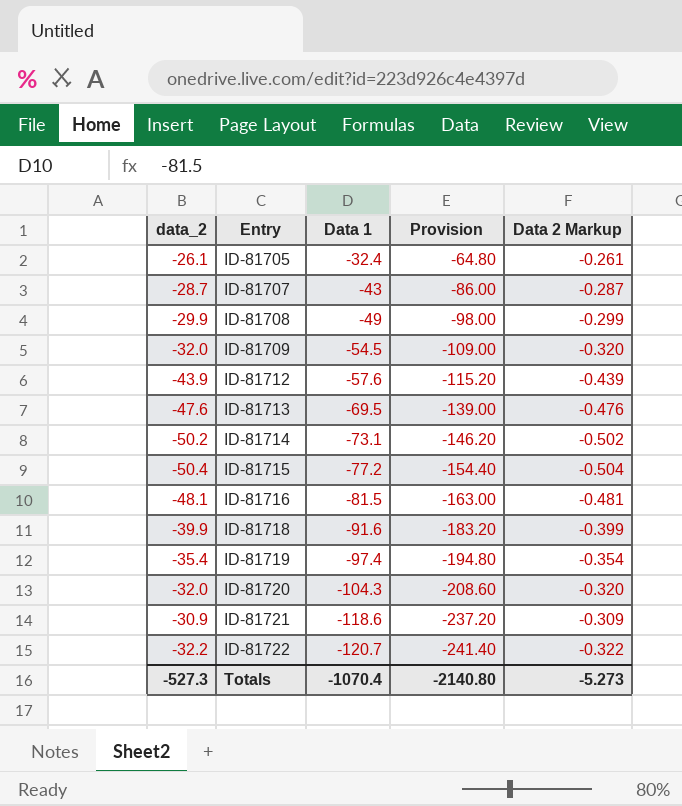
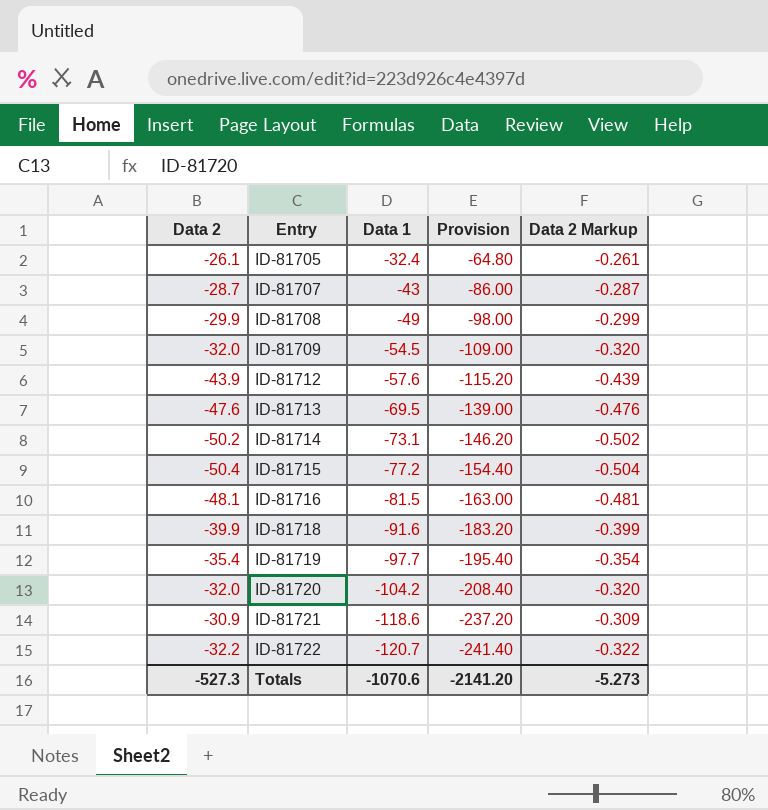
column name: data_2 -> Data 2
ID-81719 | Data 1: -97.4 -> -97.7
ID-81719 | Provision: -194.80 -> -195.40
ID-81720 | Data 1: -104.3 -> -104.2
ID-81720 | Provision: -208.60 -> -208.40
Totals | Data 1: -1070.4 -> -1070.6
Totals | Provision: -2140.80 -> -2141.20

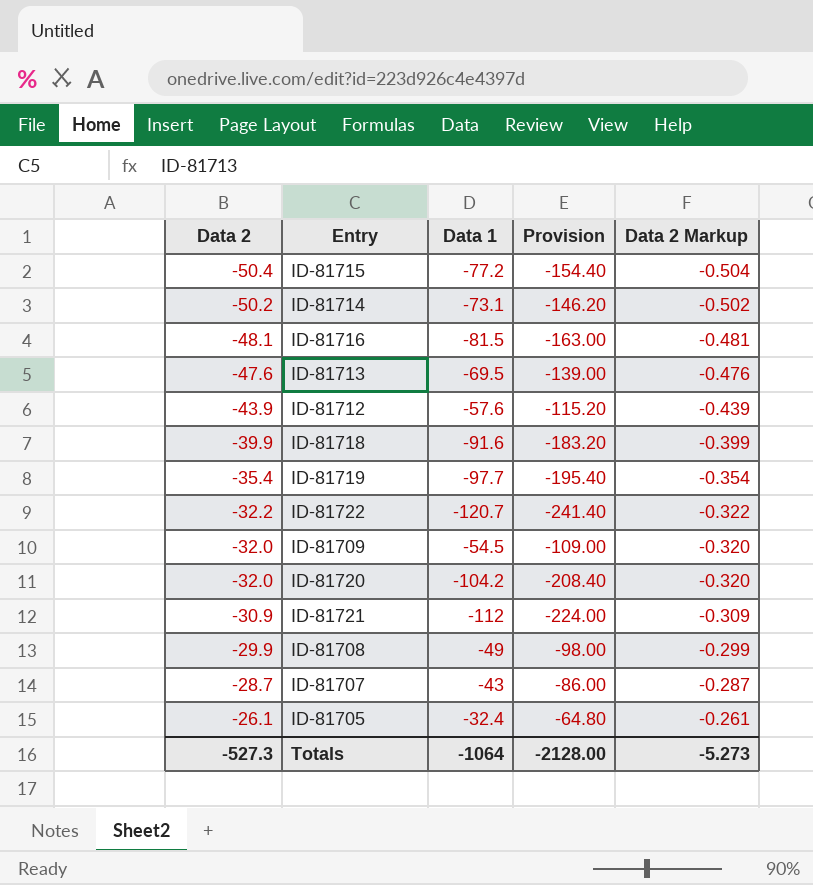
row order: Entry ascending -> Data 2 ascending
ID-81721 | Data 1: -118.6 -> -112
ID-81721 | Provision: -237.20 -> -224.00
Totals | Data 1: -1070.6 -> -1064
Totals | Provision: -2141.20 -> -2128.00

